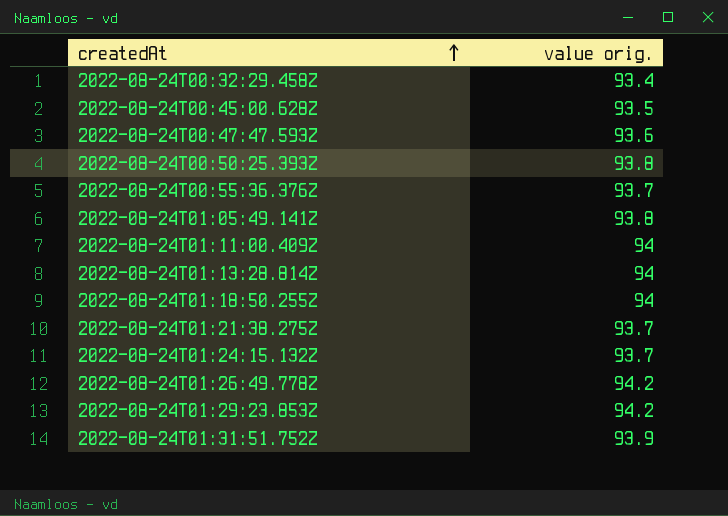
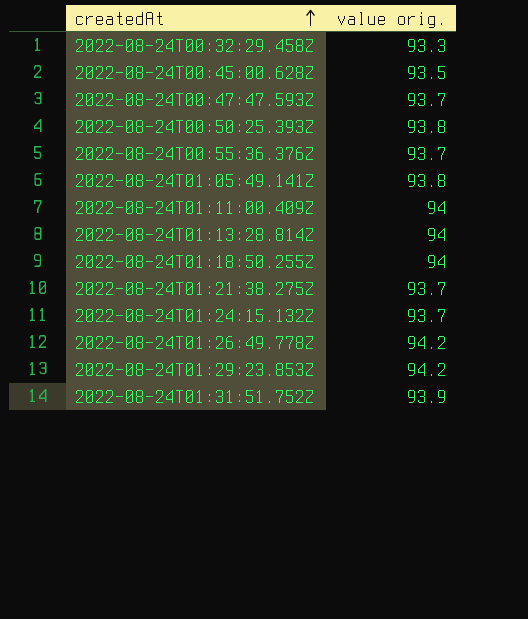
2022-08-24T00:32:29.458Z | value orig.: 93.4 -> 93.3
2022-08-24T00:47:47.593Z | value orig.: 93.6 -> 93.7

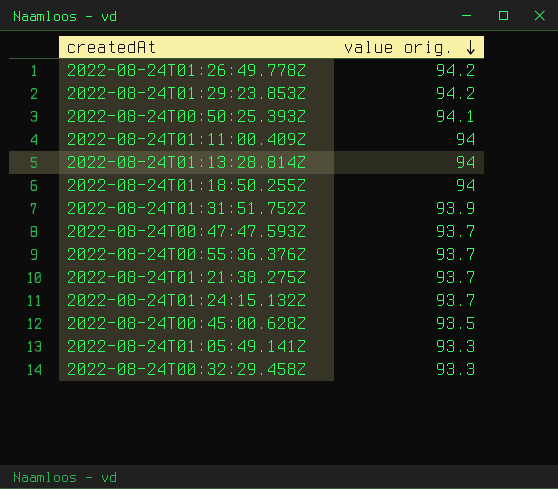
row order: createdAt ascending -> value orig. descending
2022-08-24T00:50:25.393Z | value orig.: 93.8 -> 94.1
2022-08-24T01:05:49.141Z | value orig.: 93.8 -> 93.3

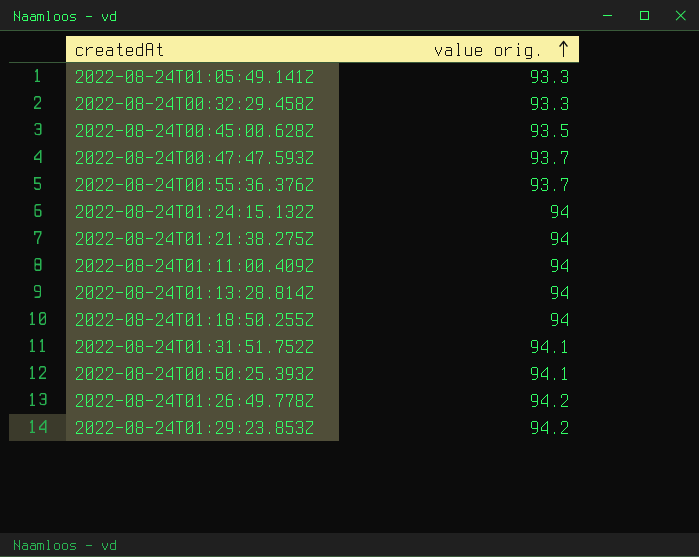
row order: value orig. descending -> value orig. ascending
2022-08-24T01:24:15.132Z | value orig.: 93.7 -> 94
2022-08-24T01:21:38.275Z | value orig.: 93.7 -> 94
2022-08-24T01:31:51.752Z | value orig.: 93.9 -> 94.1

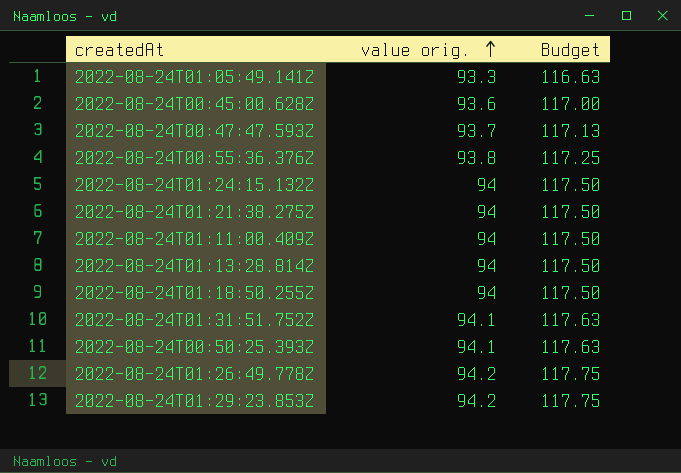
column Budget | formula: none -> [value orig.] * 1.25
row 2022-08-24T00:32:29.458Z: 93.3 -> none
2022-08-24T00:45:00.628Z | value orig.: 93.5 -> 93.6
2022-08-24T00:55:36.376Z | value orig.: 93.7 -> 93.8

